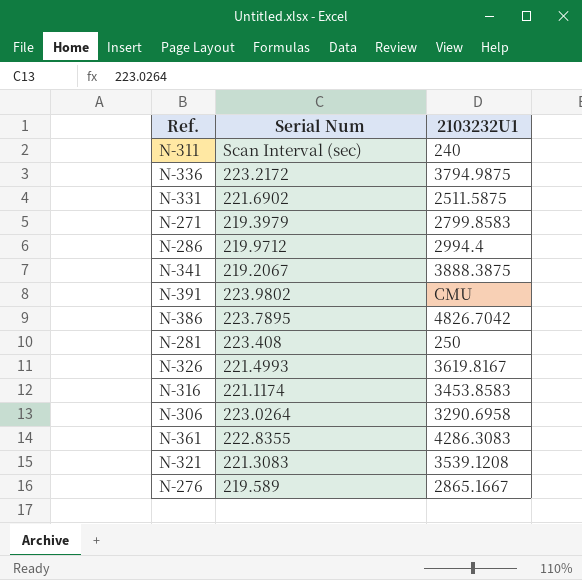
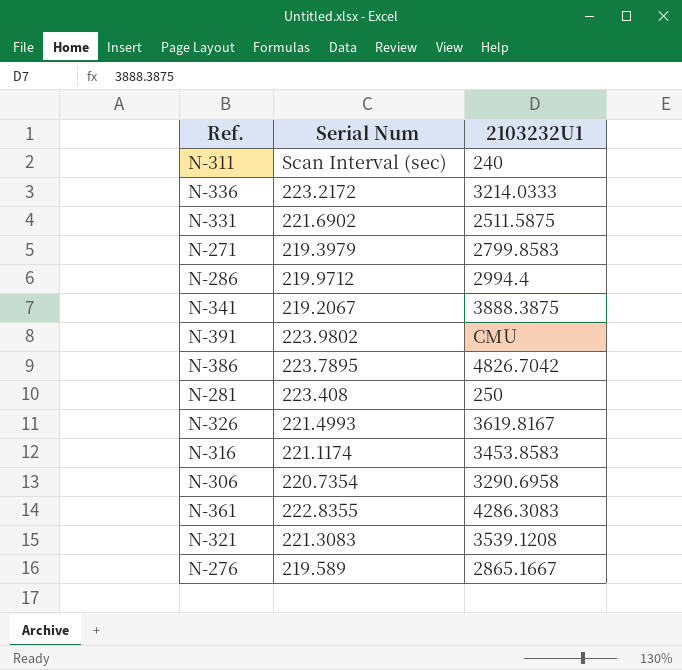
N-336 | 2103232U1: 3794.9875 -> 3214.0333
N-306 | Serial Num: 223.0264 -> 220.7354

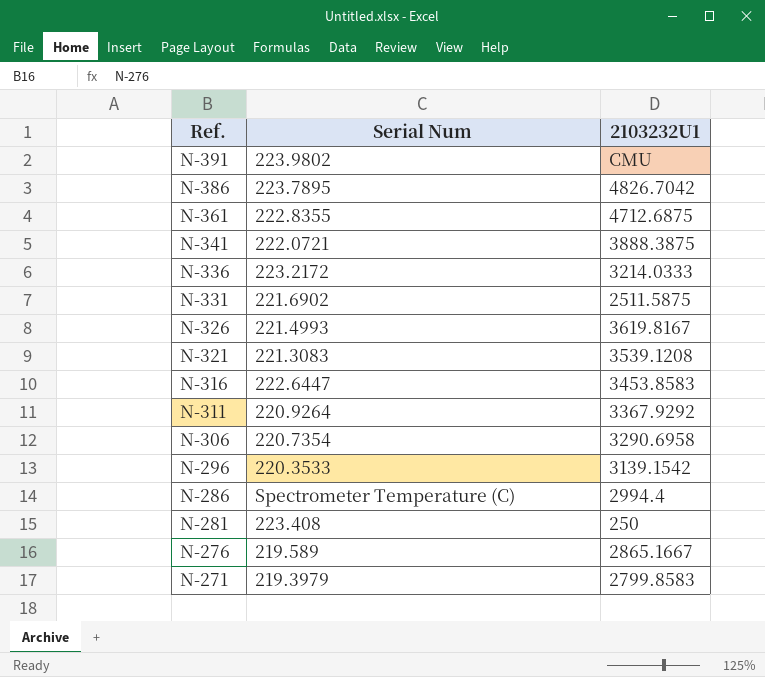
row order: none -> Ref. descending
N-361 | 2103232U1: 4286.3083 -> 4712.6875
N-341 | Serial Num: 219.2067 -> 222.0721
N-316 | Serial Num: 221.1174 -> 222.6447
N-311 | Serial Num: Scan Interval (sec) -> 220.9264
N-311 | 2103232U1: 240 -> 3367.9292
row N-296: none -> 220.3533 | 3139.1542
N-286 | Serial Num: 219.9712 -> Spectrometer Temperature (C)

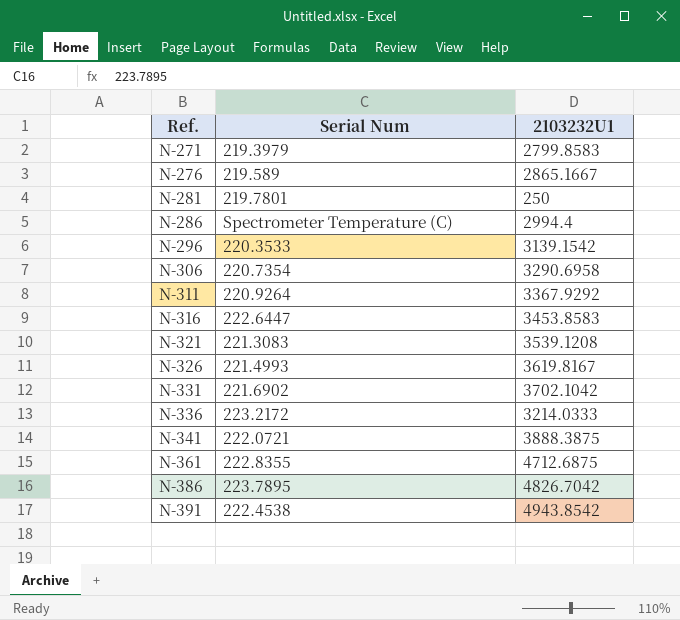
row order: Ref. descending -> Ref. ascending
N-281 | Serial Num: 223.408 -> 219.7801
N-331 | 2103232U1: 2511.5875 -> 3702.1042
N-391 | Serial Num: 223.9802 -> 222.4538
N-391 | 2103232U1: CMU -> 4943.8542

